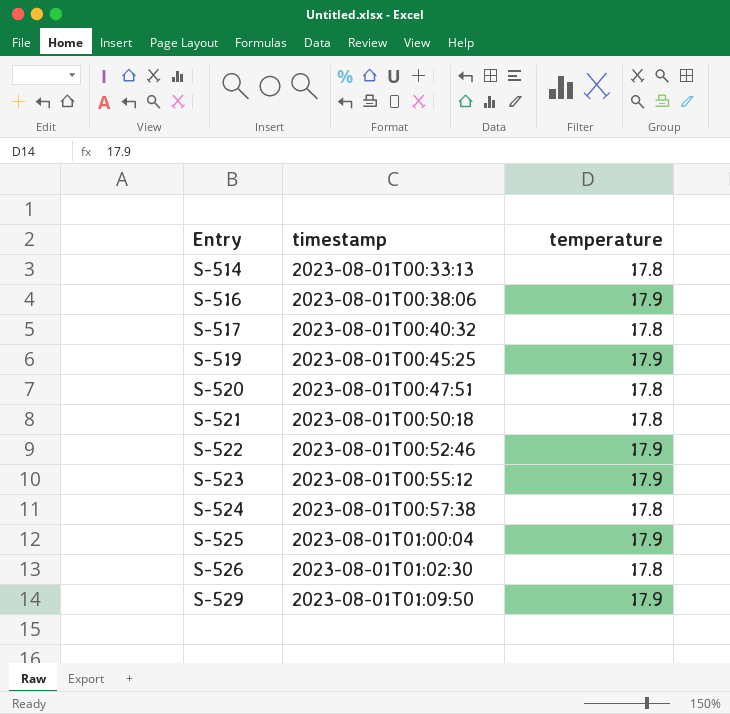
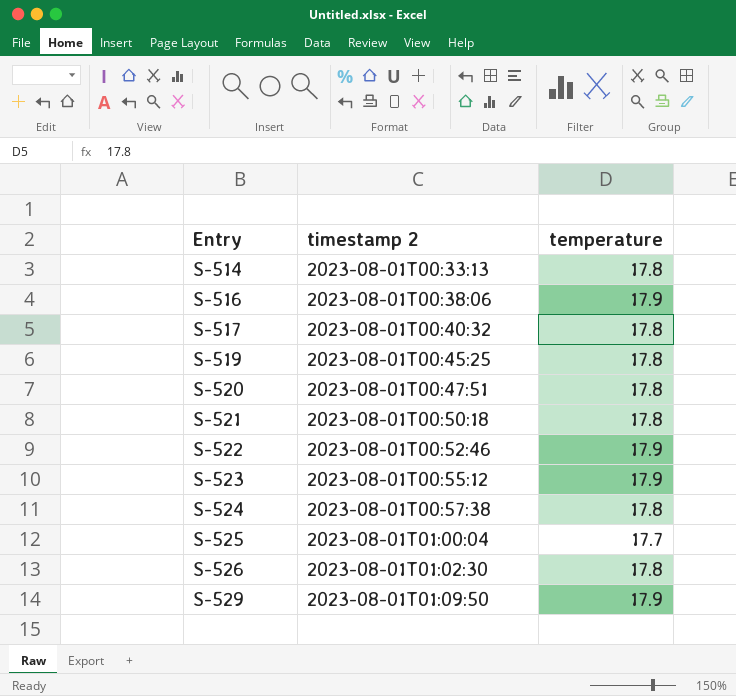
column name: timestamp -> timestamp 2
S-519 | temperature: 17.9 -> 17.8
S-525 | temperature: 17.9 -> 17.7

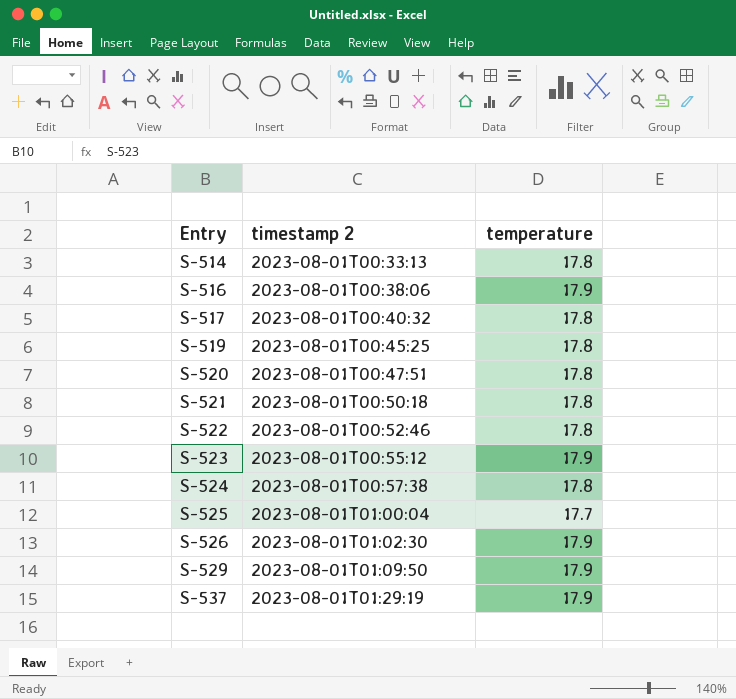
S-522 | temperature: 17.9 -> 17.8
S-526 | temperature: 17.8 -> 17.9
row S-537: none -> 2023-08-01T01:29:19 | 17.9

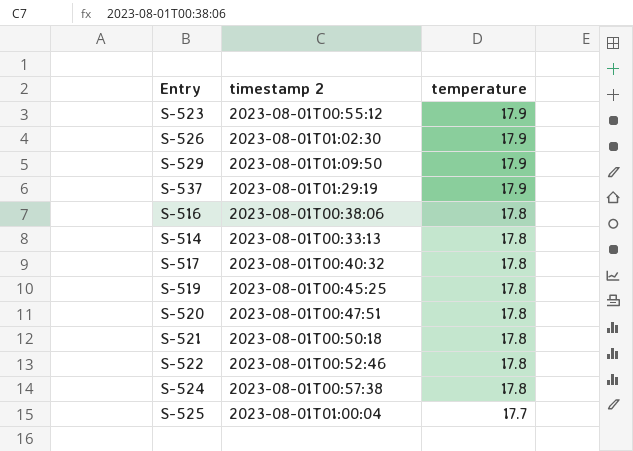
row order: Entry ascending -> temperature descending
S-516 | temperature: 17.9 -> 17.8

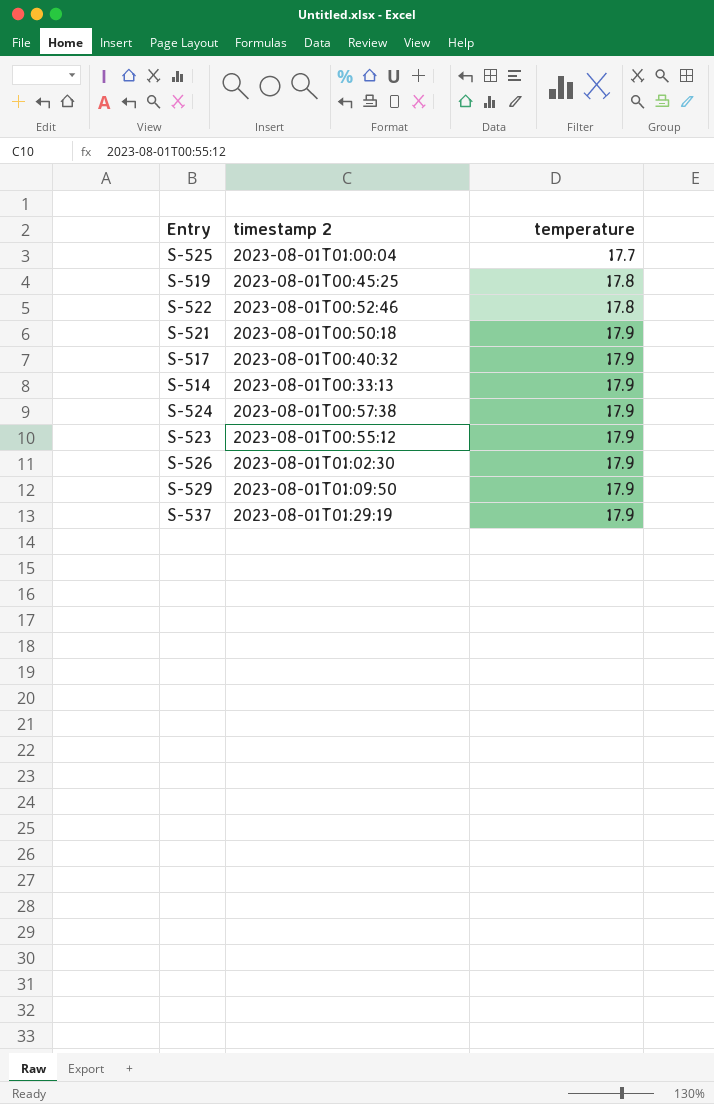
row order: temperature descending -> temperature ascending
row S-516: 2023-08-01T00:38:06 | 17.8 -> none
row S-520: 2023-08-01T00:47:51 | 17.8 -> none
S-521 | temperature: 17.8 -> 17.9
S-517 | temperature: 17.8 -> 17.9
S-514 | temperature: 17.8 -> 17.9
S-524 | temperature: 17.8 -> 17.9

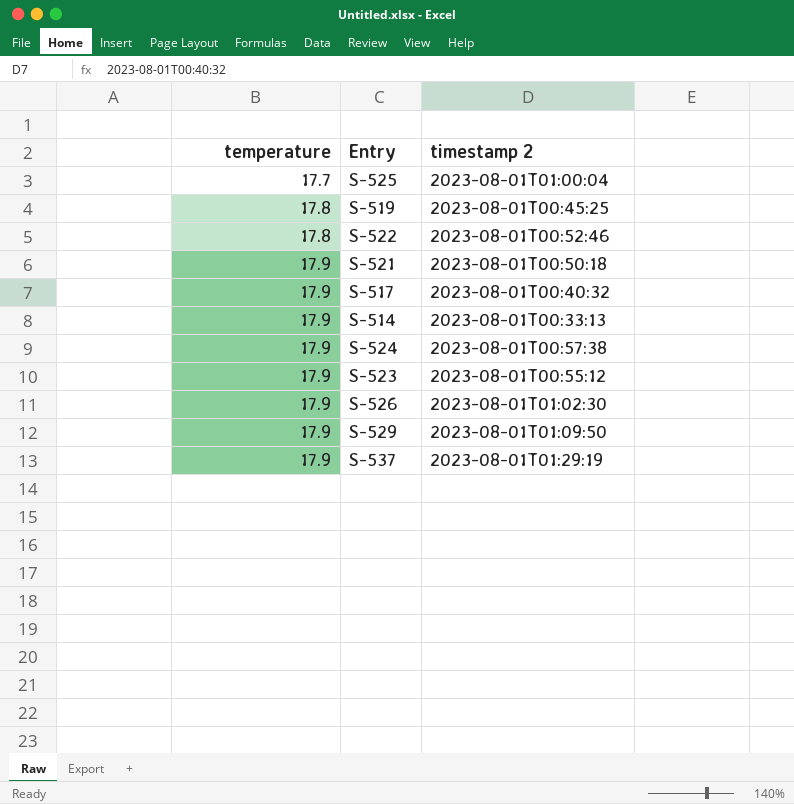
column temperature | position: 3 -> 1

